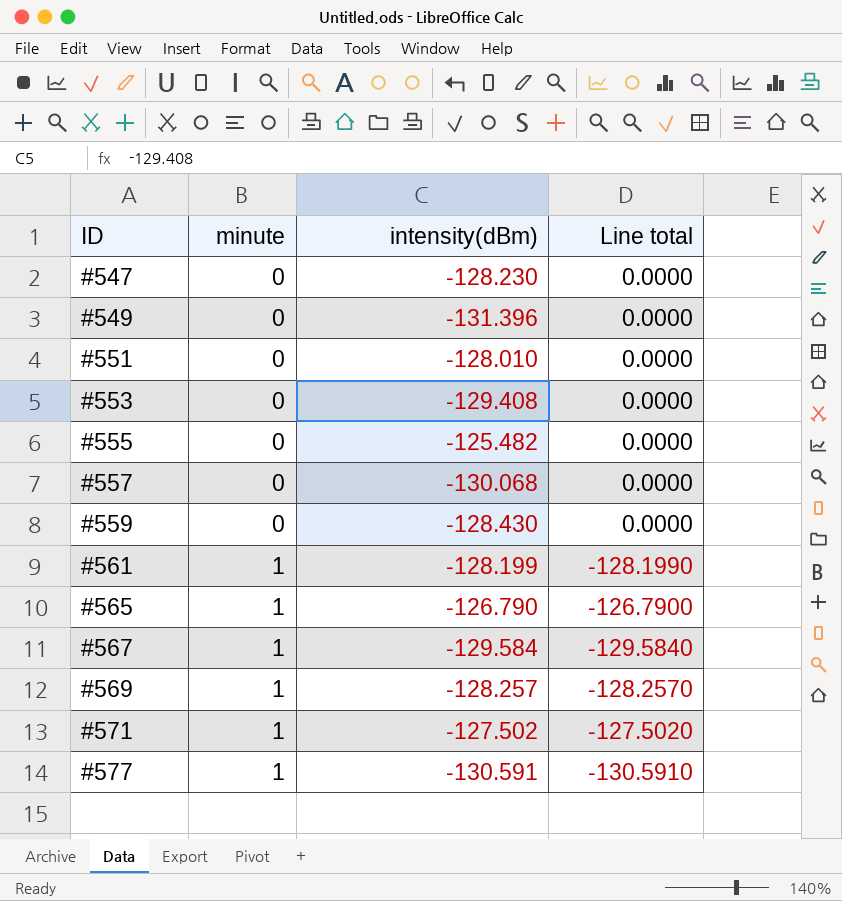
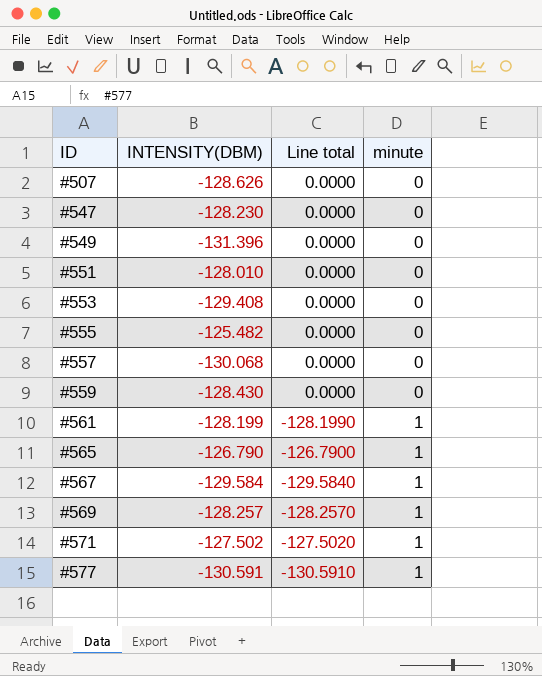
column name: intensity(dBm) -> INTENSITY(DBM)
column minute | position: 2 -> 4
row #507: none -> -128.626 | 0.0000 | 0

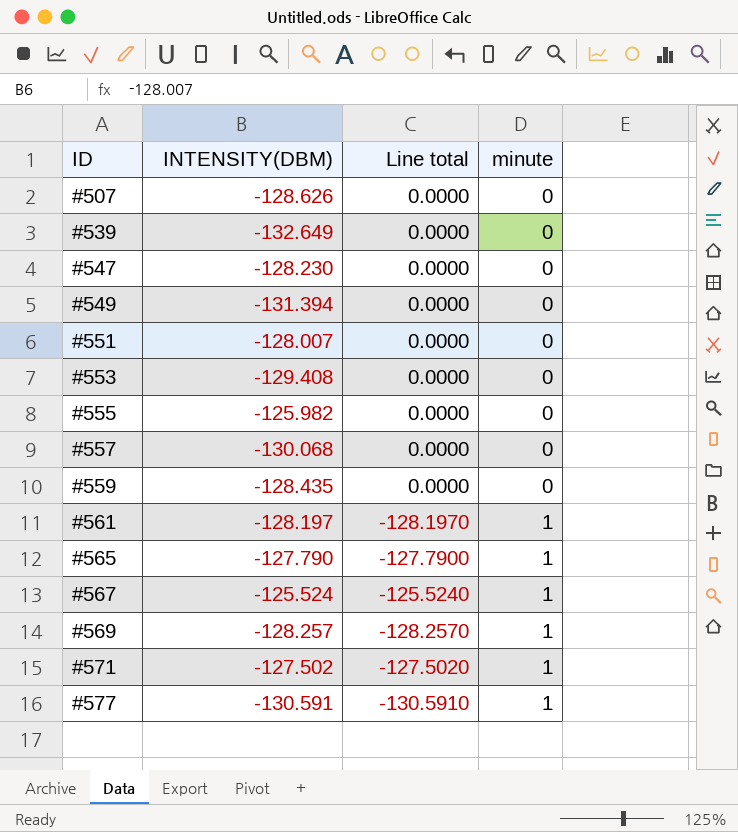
row #539: none -> -132.649 | 0.0000 | 0
#549 | INTENSITY(DBM): -131.396 -> -131.394
#551 | INTENSITY(DBM): -128.010 -> -128.007
#555 | INTENSITY(DBM): -125.482 -> -125.982
#559 | INTENSITY(DBM): -128.430 -> -128.435
#561 | INTENSITY(DBM): -128.199 -> -128.197
#561 | Line total: -128.1990 -> -128.1970
#565 | INTENSITY(DBM): -126.790 -> -127.790
#565 | Line total: -126.7900 -> -127.7900
#567 | INTENSITY(DBM): -129.584 -> -125.524
#567 | Line total: -129.5840 -> -125.5240

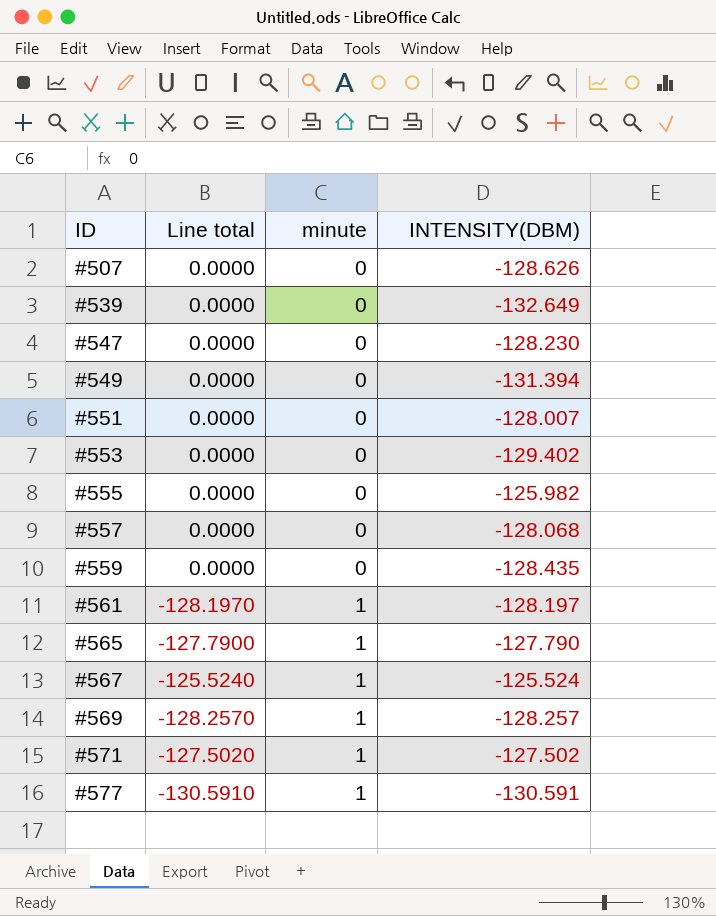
column INTENSITY(DBM) | position: 2 -> 4
#553 | INTENSITY(DBM): -129.408 -> -129.402
#557 | INTENSITY(DBM): -130.068 -> -128.068

